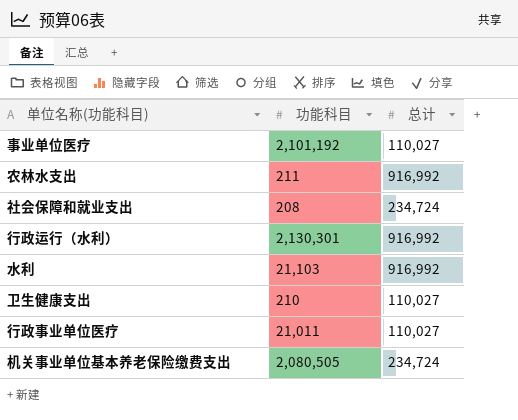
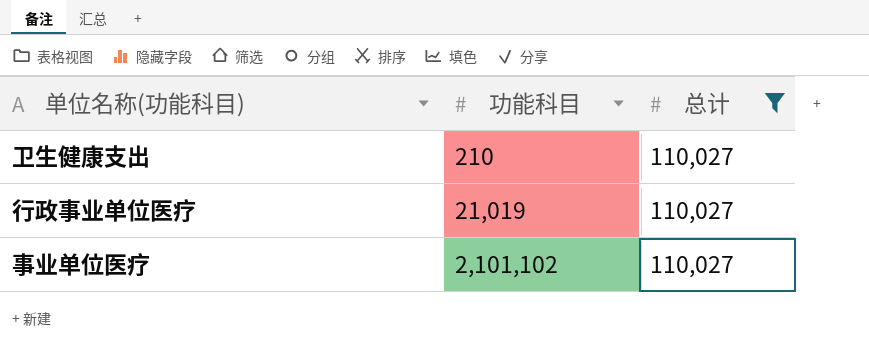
filter: none -> 总计 = 110,027
row order: none -> 功能科目 ascending
行政事业单位医疗 | 功能科目: 21,011 -> 21,019
事业单位医疗 | 功能科目: 2,101,192 -> 2,101,102

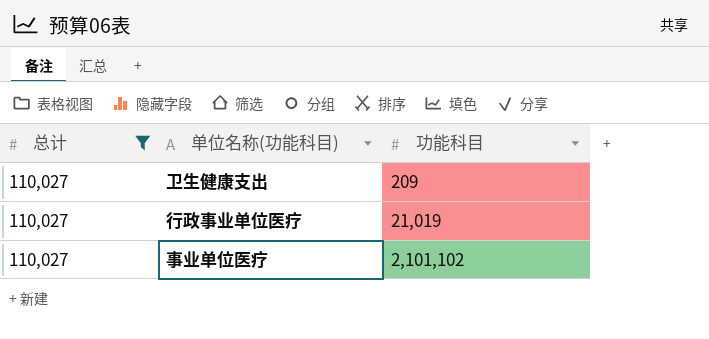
column 总计 | position: 3 -> 1
卫生健康支出 | 功能科目: 210 -> 209

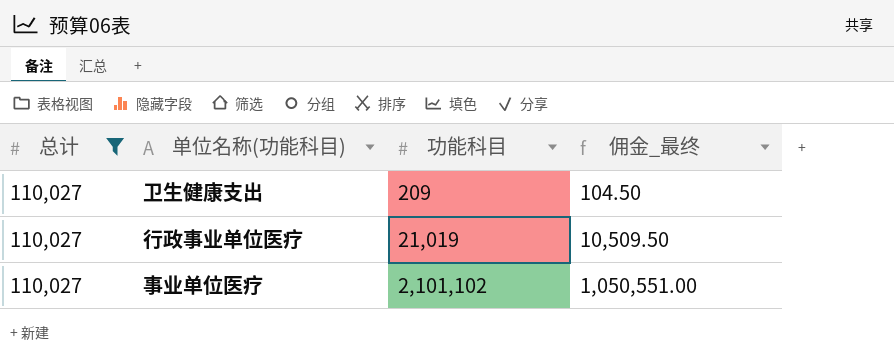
column 佣金_最终 | formula: none -> [功能科目] * 0.5

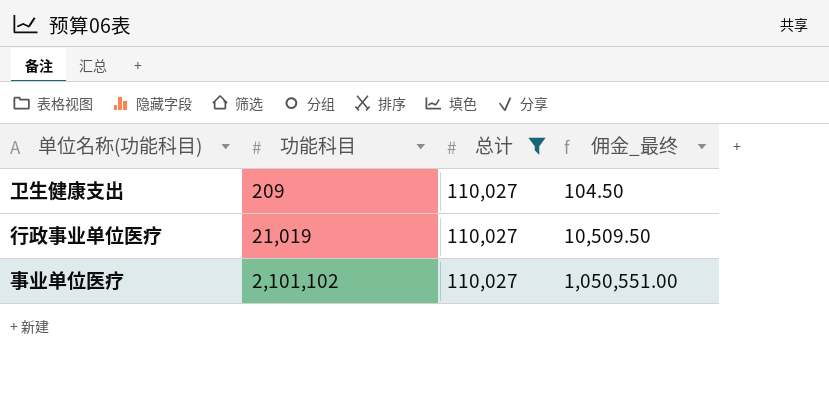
column 总计 | position: 1 -> 3

